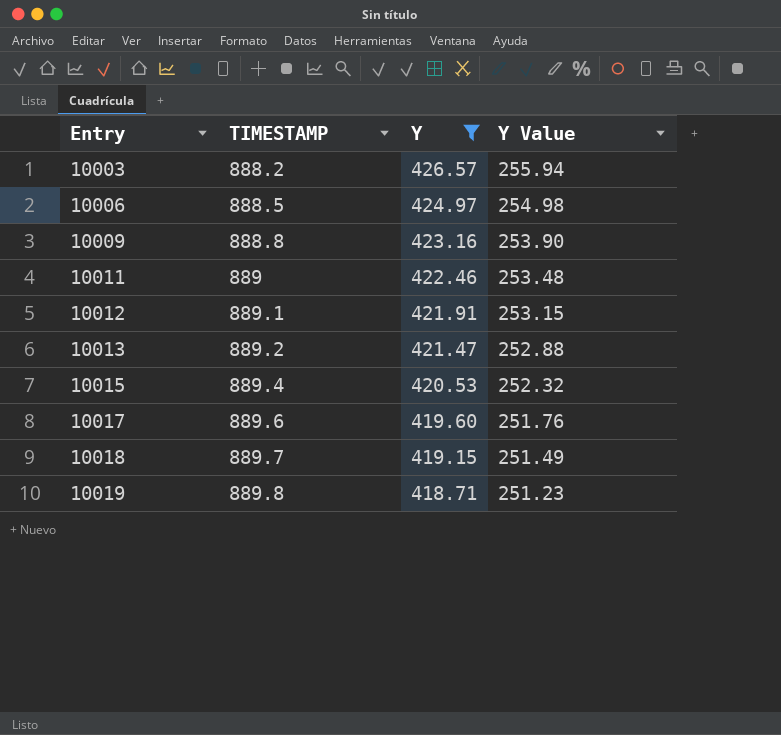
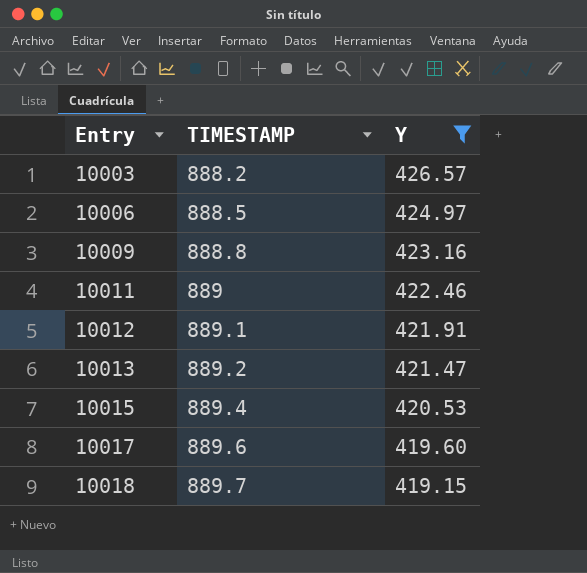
column Y Value | formula: [Y] * 0.6 -> none
row 10019: 889.8 | 418.71 | 251.23 -> none

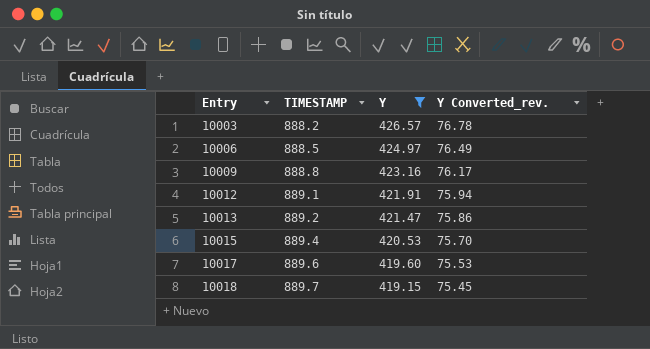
column Y Converted_rev. | formula: none -> [Y] * 0.18
row 10011: 889 | 422.46 -> none

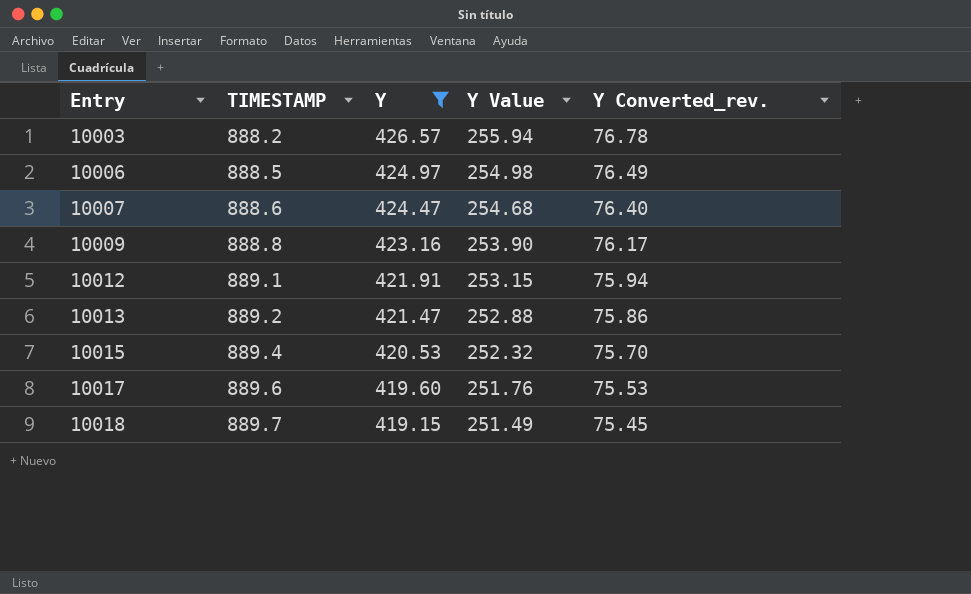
column Y Value | formula: none -> [Y] * 0.6
row 10007: none -> 888.6 | 424.47 | 254.68 | 76.40

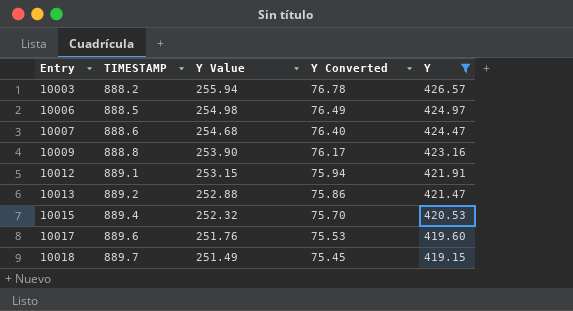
column name: Y Converted_rev. -> Y Converted
column Y | position: 3 -> 5

